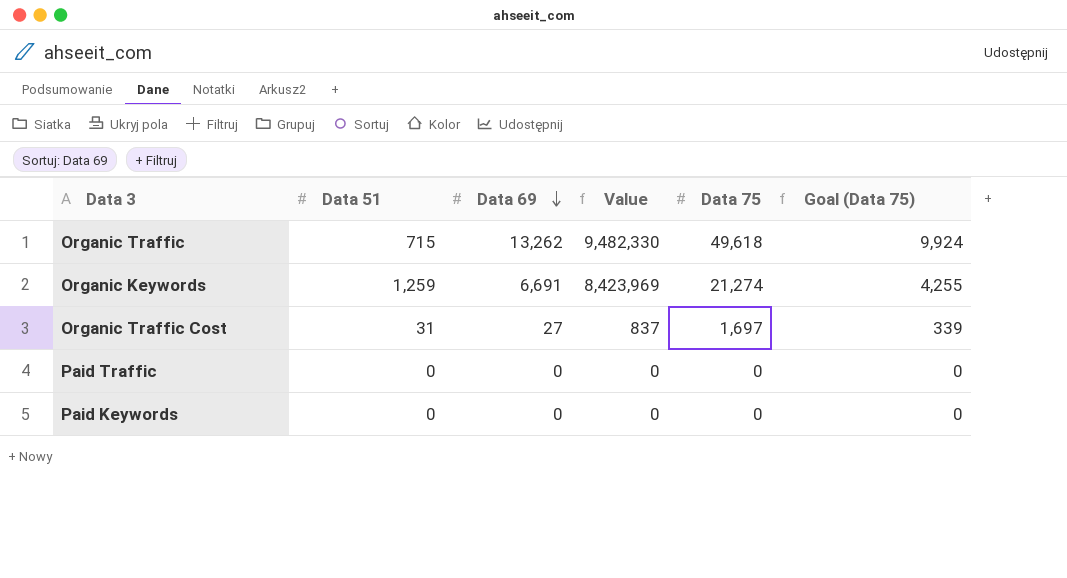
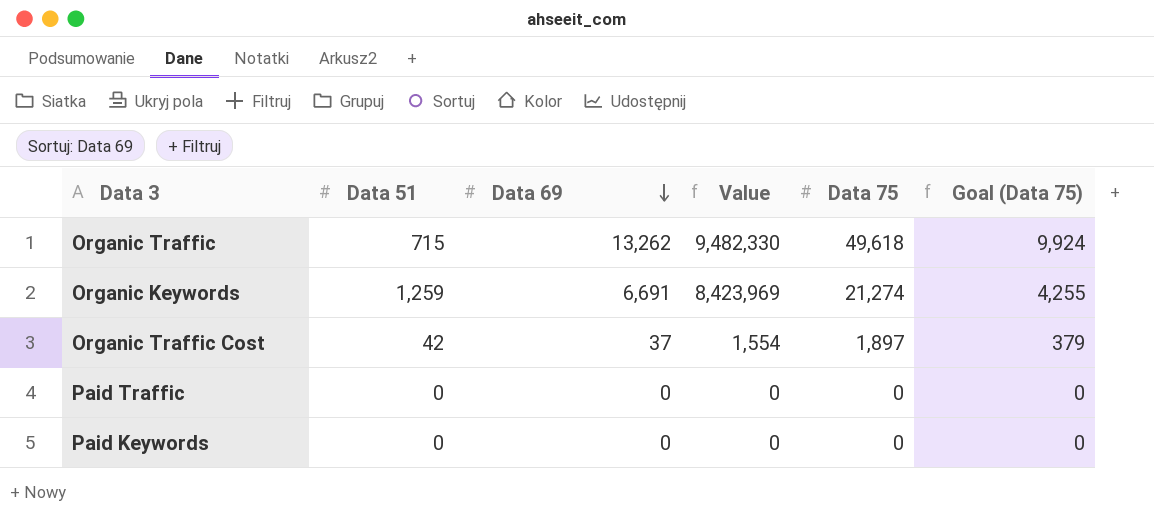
Organic Traffic Cost | Data 51: 31 -> 42
Organic Traffic Cost | Data 69: 27 -> 37
Organic Traffic Cost | Value: 837 -> 1,554
Organic Traffic Cost | Data 75: 1,697 -> 1,897
Organic Traffic Cost | Goal (Data 75): 339 -> 379

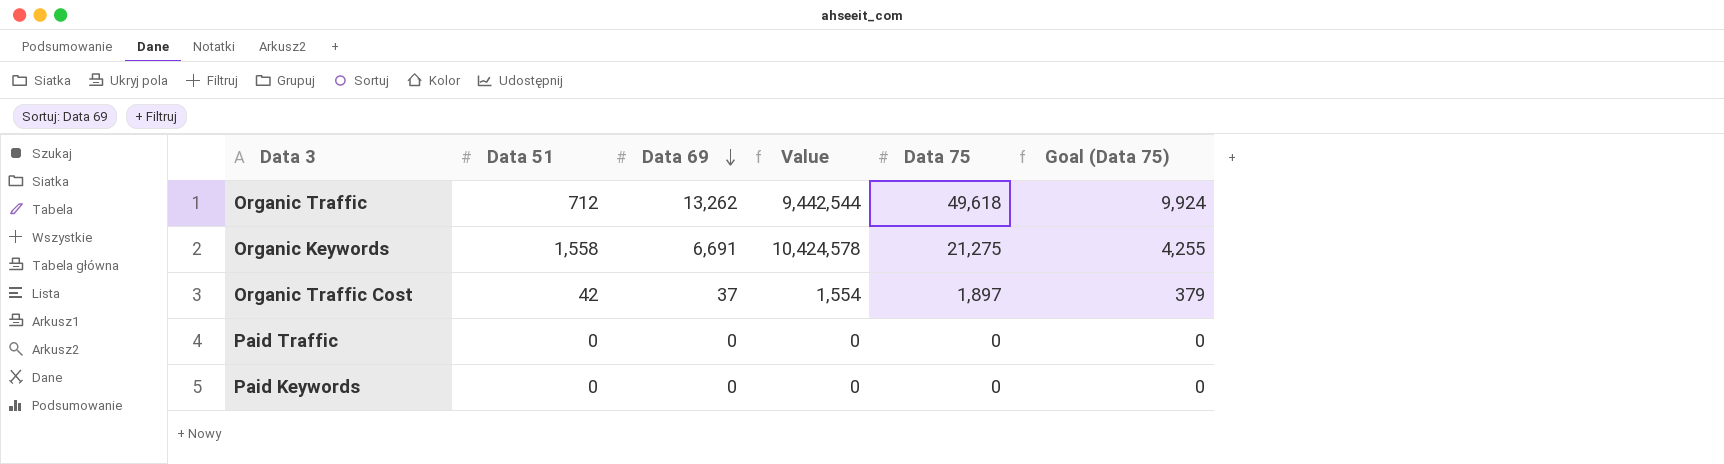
Organic Traffic | Data 51: 715 -> 712
Organic Traffic | Value: 9,482,330 -> 9,442,544
Organic Keywords | Data 51: 1,259 -> 1,558
Organic Keywords | Value: 8,423,969 -> 10,424,578
Organic Keywords | Data 75: 21,274 -> 21,275

